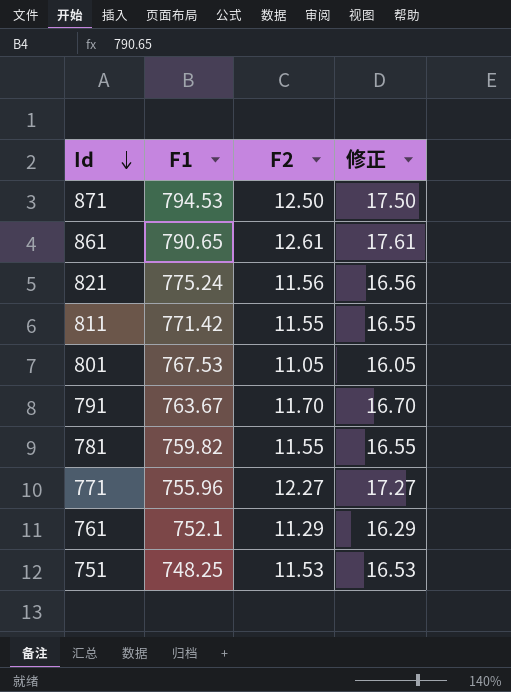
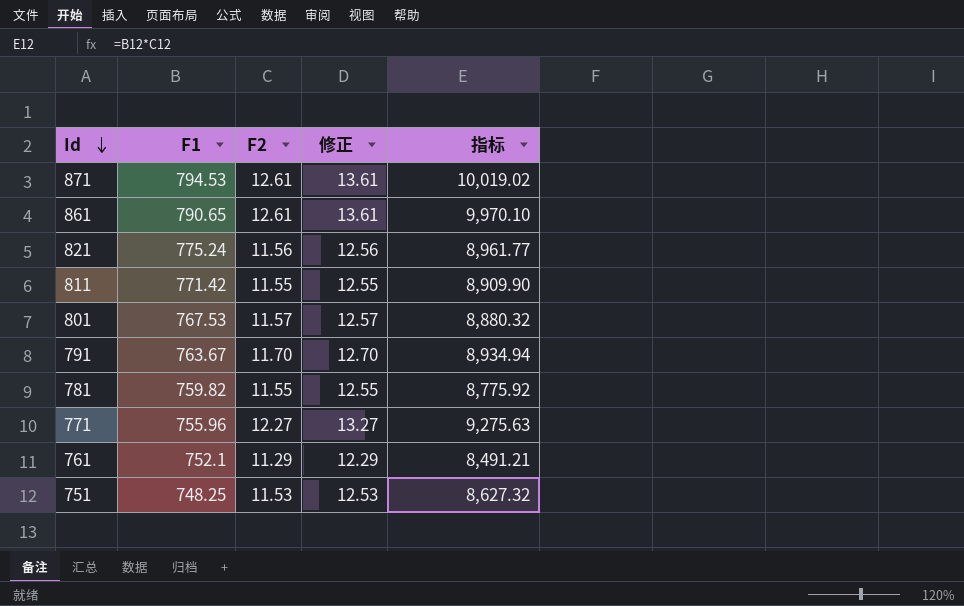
column 修正 | formula: [F2] + 5 -> [F2] + 1
column 指标 | formula: none -> [F1] * [F2]
871 | F2: 12.50 -> 12.61
801 | F2: 11.05 -> 11.57

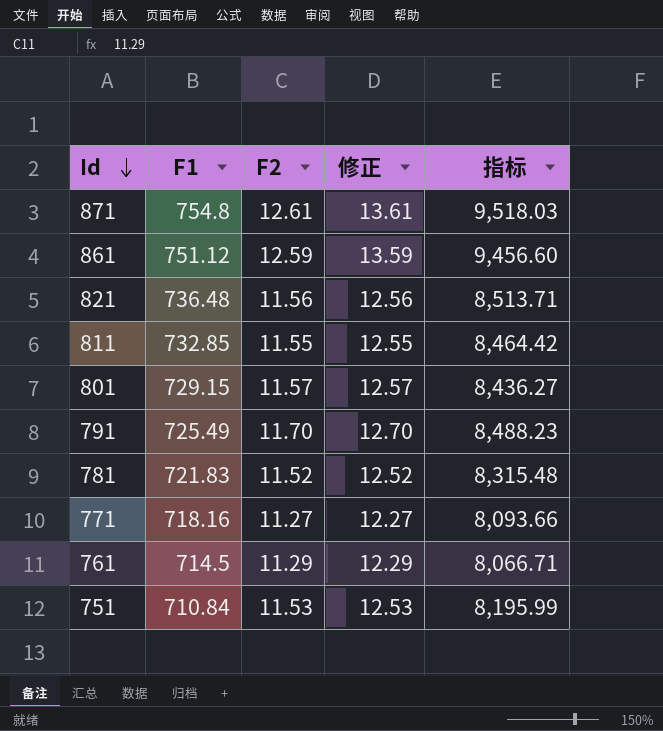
871 | F1: 794.53 -> 754.8
871 | 指标: 10,019.02 -> 9,518.03
861 | F1: 790.65 -> 751.12
861 | F2: 12.61 -> 12.59
861 | 修正: 13.61 -> 13.59
861 | 指标: 9,970.10 -> 9,456.60
821 | F1: 775.24 -> 736.48
821 | 指标: 8,961.77 -> 8,513.71
811 | F1: 771.42 -> 732.85
811 | 指标: 8,909.90 -> 8,464.42
801 | F1: 767.53 -> 729.15
801 | 指标: 8,880.32 -> 8,436.27
791 | F1: 763.67 -> 725.49
791 | 指标: 8,934.94 -> 8,488.23
781 | F1: 759.82 -> 721.83
781 | F2: 11.55 -> 11.52
781 | 修正: 12.55 -> 12.52
781 | 指标: 8,775.92 -> 8,315.48
771 | F1: 755.96 -> 718.16
771 | F2: 12.27 -> 11.27
771 | 修正: 13.27 -> 12.27
771 | 指标: 9,275.63 -> 8,093.66
761 | F1: 752.1 -> 714.5
761 | 指标: 8,491.21 -> 8,066.71
751 | F1: 748.25 -> 710.84
751 | 指标: 8,627.32 -> 8,195.99

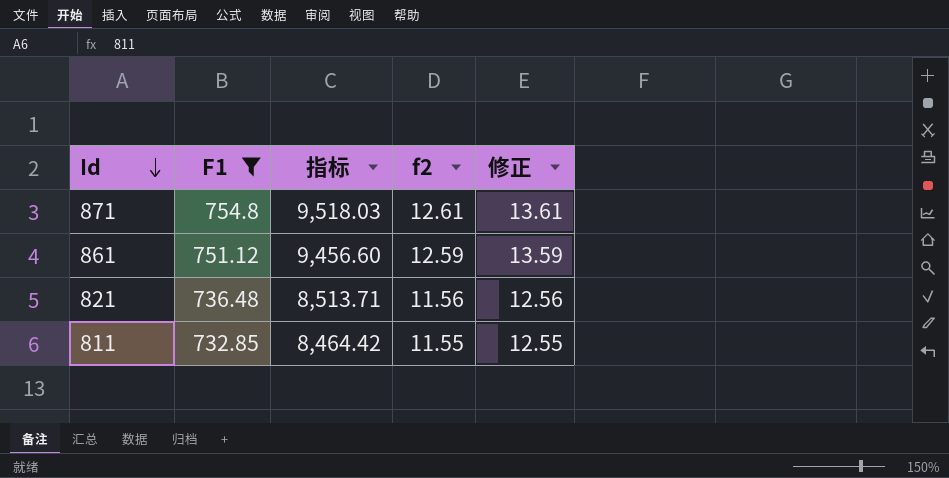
filter: none -> F1 >= 732.85
column 指标 | position: 5 -> 3
column name: F2 -> f2

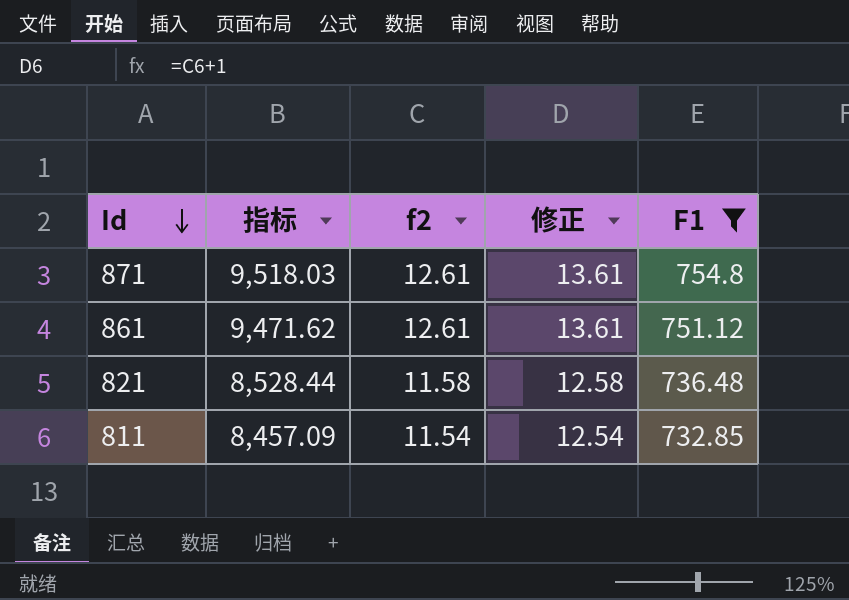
column F1 | position: 2 -> 5
861 | 指标: 9,456.60 -> 9,471.62
861 | f2: 12.59 -> 12.61
861 | 修正: 13.59 -> 13.61
821 | 指标: 8,513.71 -> 8,528.44
821 | f2: 11.56 -> 11.58
821 | 修正: 12.56 -> 12.58
811 | 指标: 8,464.42 -> 8,457.09
811 | f2: 11.55 -> 11.54
811 | 修正: 12.55 -> 12.54

